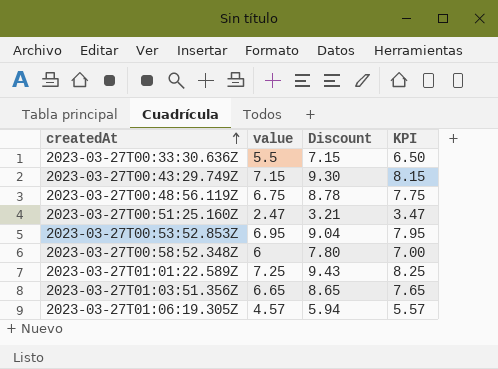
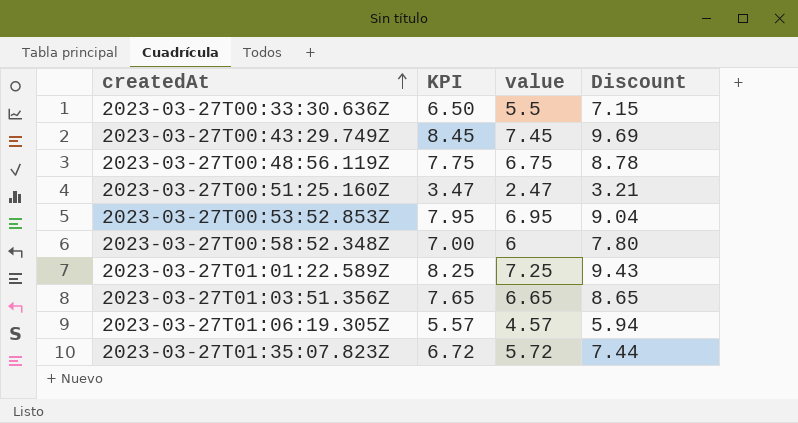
column KPI | position: 4 -> 2
2023-03-27T00:43:29.749Z | KPI: 8.15 -> 8.45
2023-03-27T00:43:29.749Z | value: 7.15 -> 7.45
2023-03-27T00:43:29.749Z | Discount: 9.30 -> 9.69
row 2023-03-27T01:35:07.823Z: none -> 6.72 | 5.72 | 7.44

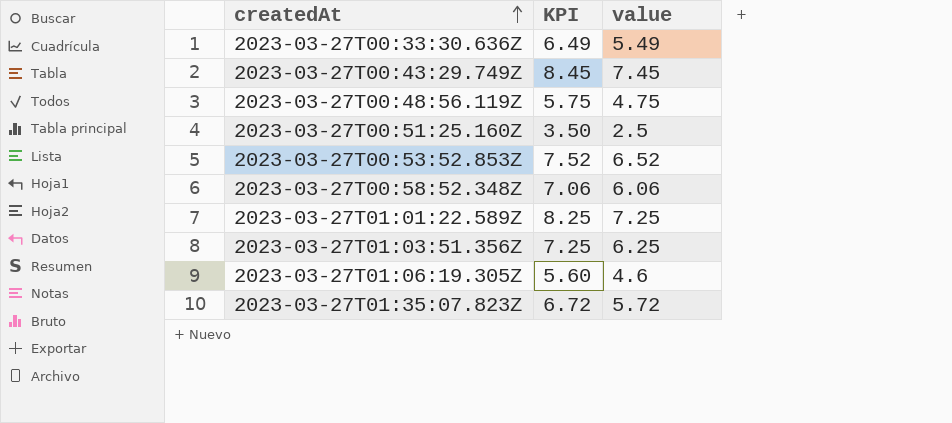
column Discount | formula: [value] * 1.3 -> none
2023-03-27T00:33:30.636Z | KPI: 6.50 -> 6.49
2023-03-27T00:33:30.636Z | value: 5.5 -> 5.49
2023-03-27T00:48:56.119Z | KPI: 7.75 -> 5.75
2023-03-27T00:48:56.119Z | value: 6.75 -> 4.75
2023-03-27T00:51:25.160Z | KPI: 3.47 -> 3.50
2023-03-27T00:51:25.160Z | value: 2.47 -> 2.5
2023-03-27T00:53:52.853Z | KPI: 7.95 -> 7.52
2023-03-27T00:53:52.853Z | value: 6.95 -> 6.52
2023-03-27T00:58:52.348Z | KPI: 7.00 -> 7.06
2023-03-27T00:58:52.348Z | value: 6 -> 6.06
2023-03-27T01:03:51.356Z | KPI: 7.65 -> 7.25
2023-03-27T01:03:51.356Z | value: 6.65 -> 6.25
2023-03-27T01:06:19.305Z | KPI: 5.57 -> 5.60
2023-03-27T01:06:19.305Z | value: 4.57 -> 4.6

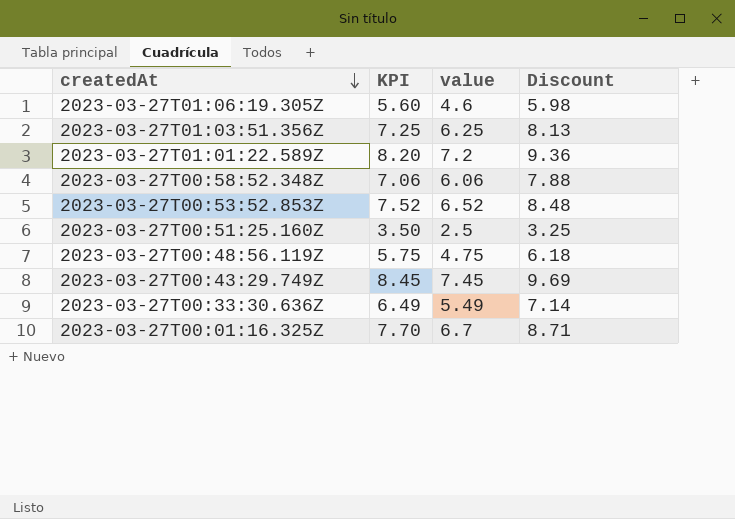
row order: createdAt ascending -> createdAt descending
column Discount | formula: none -> [value] * 1.3
row 2023-03-27T01:35:07.823Z: 6.72 | 5.72 -> none
2023-03-27T01:01:22.589Z | KPI: 8.25 -> 8.20
2023-03-27T01:01:22.589Z | value: 7.25 -> 7.2
row 2023-03-27T00:01:16.325Z: none -> 7.70 | 6.7 | 8.71

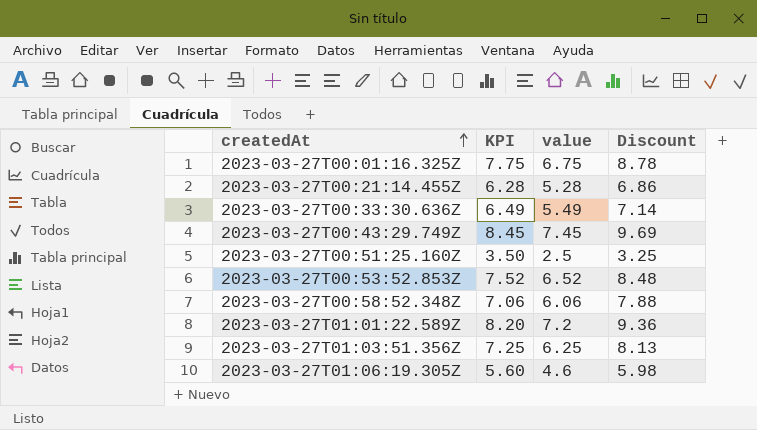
row order: createdAt descending -> createdAt ascending
row 2023-03-27T00:48:56.119Z: 5.75 | 4.75 | 6.18 -> none
2023-03-27T00:01:16.325Z | KPI: 7.70 -> 7.75
2023-03-27T00:01:16.325Z | value: 6.7 -> 6.75
2023-03-27T00:01:16.325Z | Discount: 8.71 -> 8.78
row 2023-03-27T00:21:14.455Z: none -> 6.28 | 5.28 | 6.86

